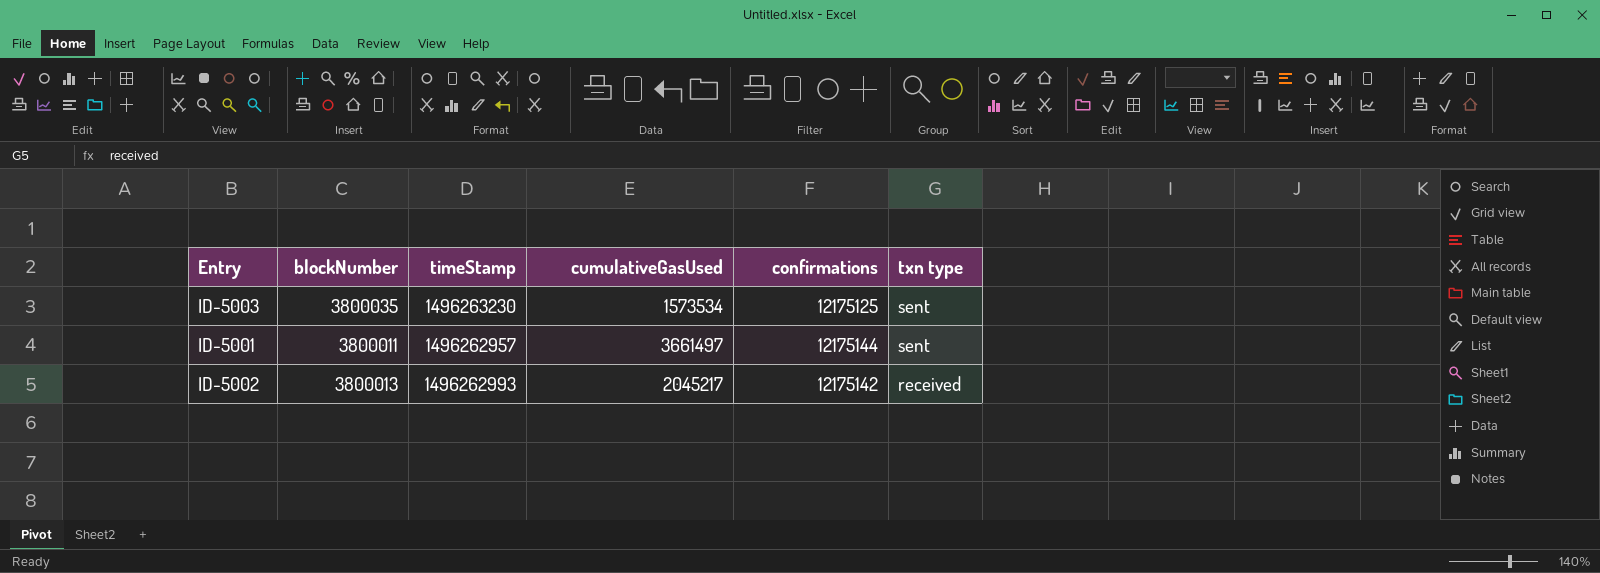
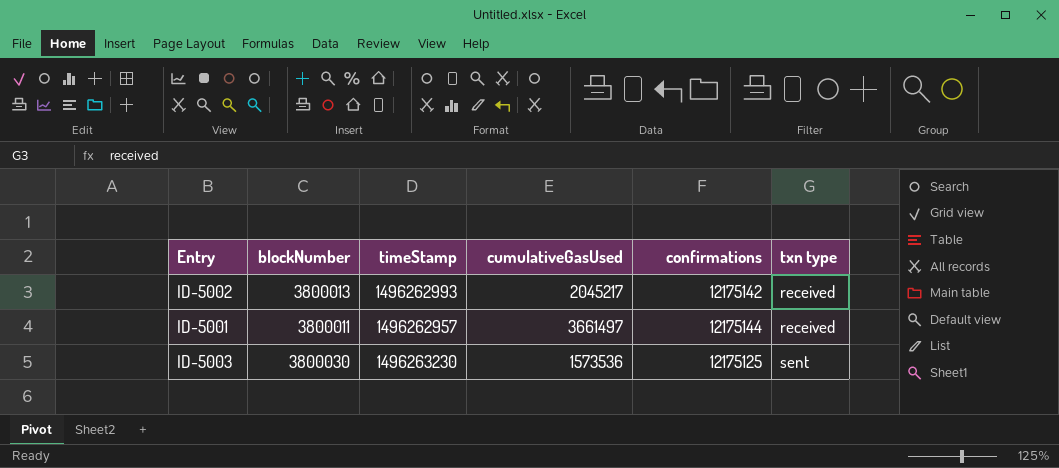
row order: txn type descending -> txn type ascending
ID-5001 | txn type: sent -> received
ID-5003 | blockNumber: 3800035 -> 3800030
ID-5003 | cumulativeGasUsed: 1573534 -> 1573536

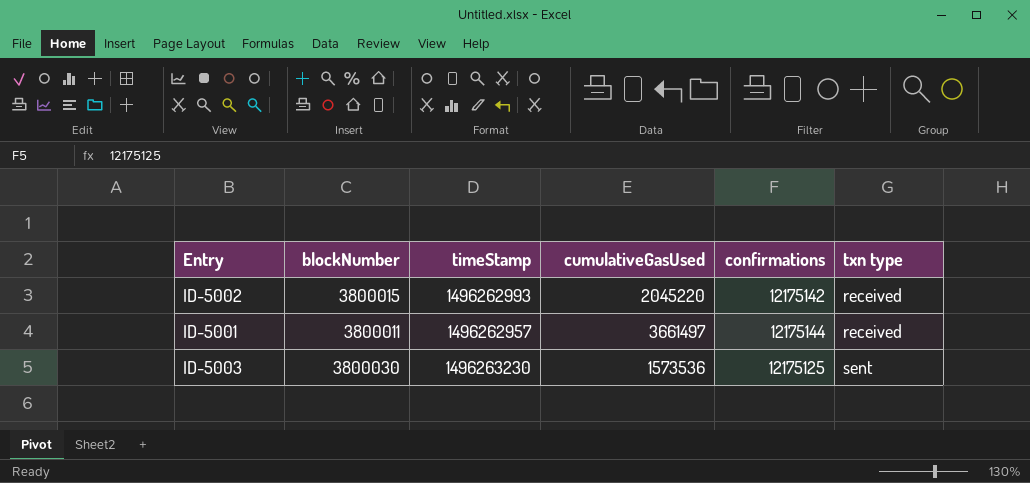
ID-5002 | blockNumber: 3800013 -> 3800015
ID-5002 | cumulativeGasUsed: 2045217 -> 2045220

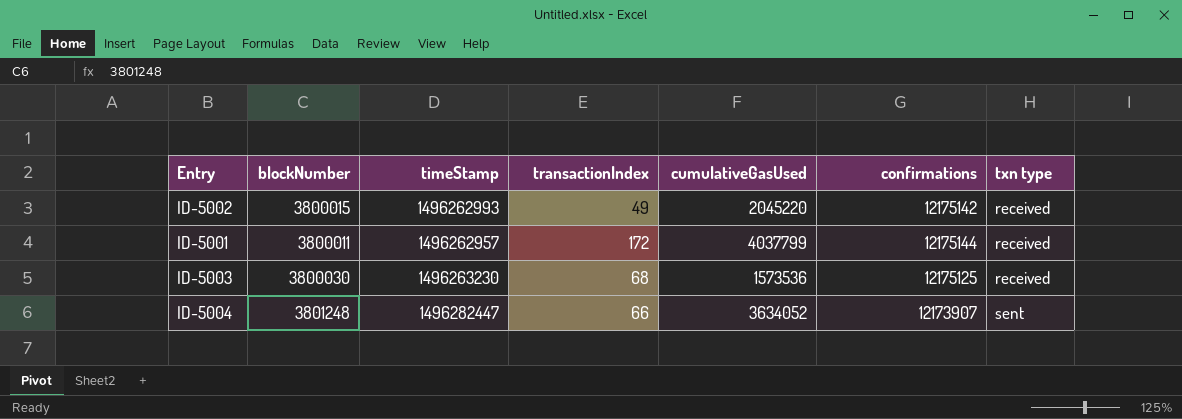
column transactionIndex | position: none -> 4
ID-5001 | cumulativeGasUsed: 3661497 -> 4037799
ID-5003 | txn type: sent -> received
row ID-5004: none -> 3801248 | 1496282447 | 66 | 3634052 | 12173907 | sent

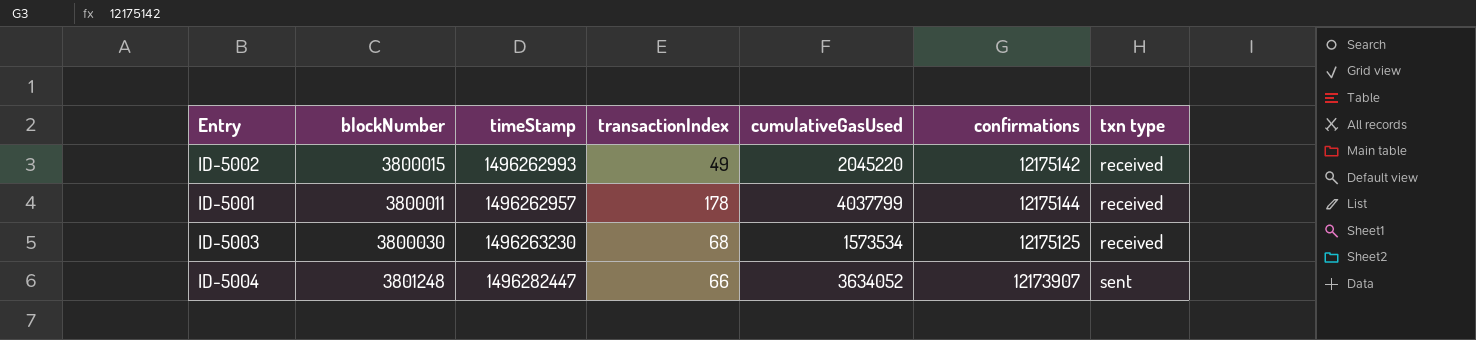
ID-5001 | transactionIndex: 172 -> 178
ID-5003 | cumulativeGasUsed: 1573536 -> 1573534

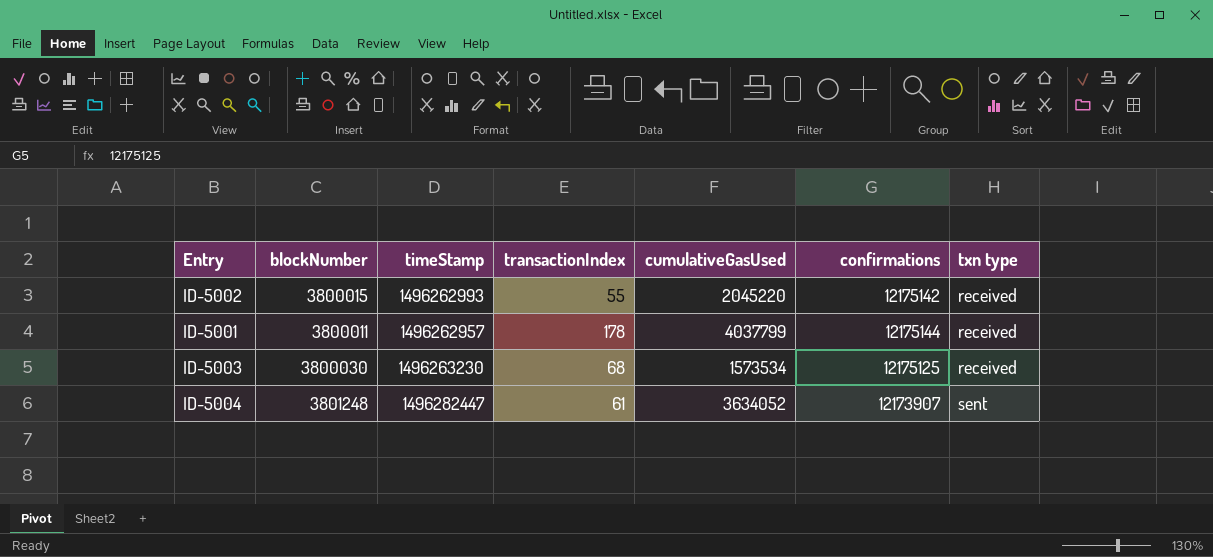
ID-5002 | transactionIndex: 49 -> 55
ID-5004 | transactionIndex: 66 -> 61

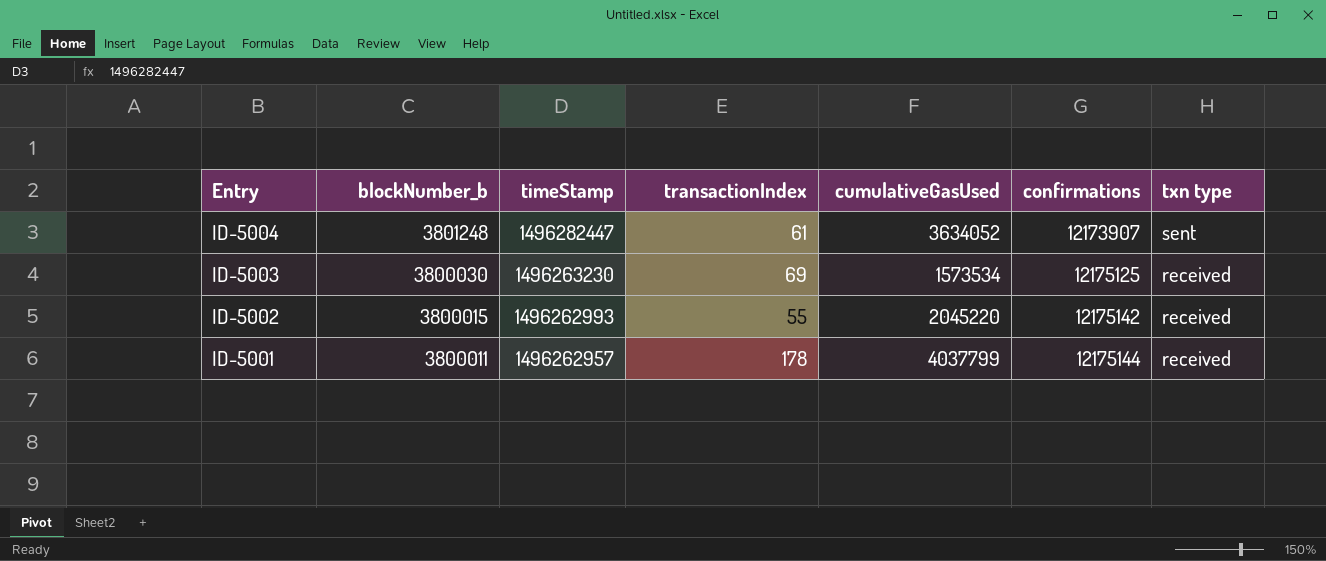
row order: txn type ascending -> Entry descending
column name: blockNumber -> blockNumber_b
ID-5003 | transactionIndex: 68 -> 69

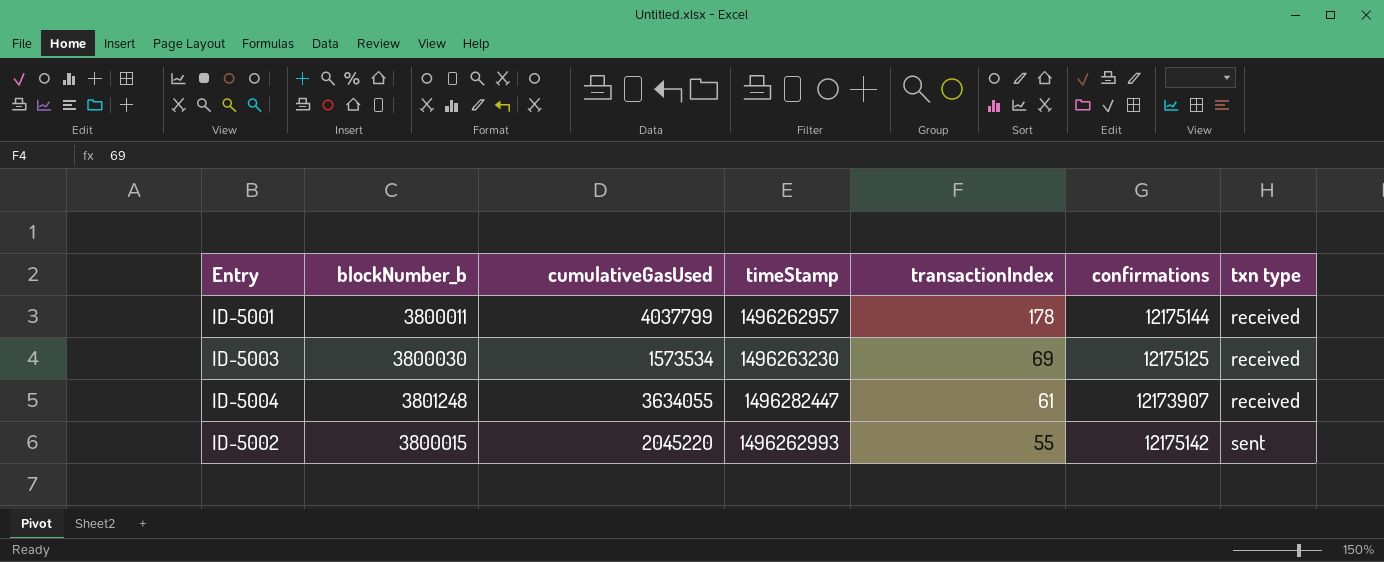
row order: Entry descending -> transactionIndex descending
column cumulativeGasUsed | position: 5 -> 3
ID-5004 | cumulativeGasUsed: 3634052 -> 3634055
ID-5004 | txn type: sent -> received
ID-5002 | txn type: received -> sent

